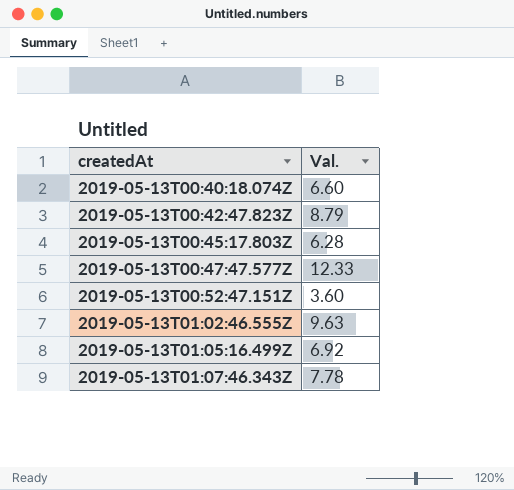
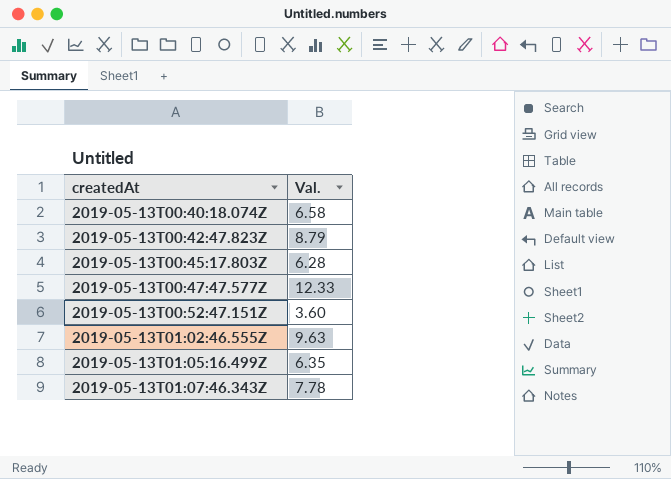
2019-05-13T00:40:18.074Z | Val.: 6.60 -> 6.58
2019-05-13T01:05:16.499Z | Val.: 6.92 -> 6.35

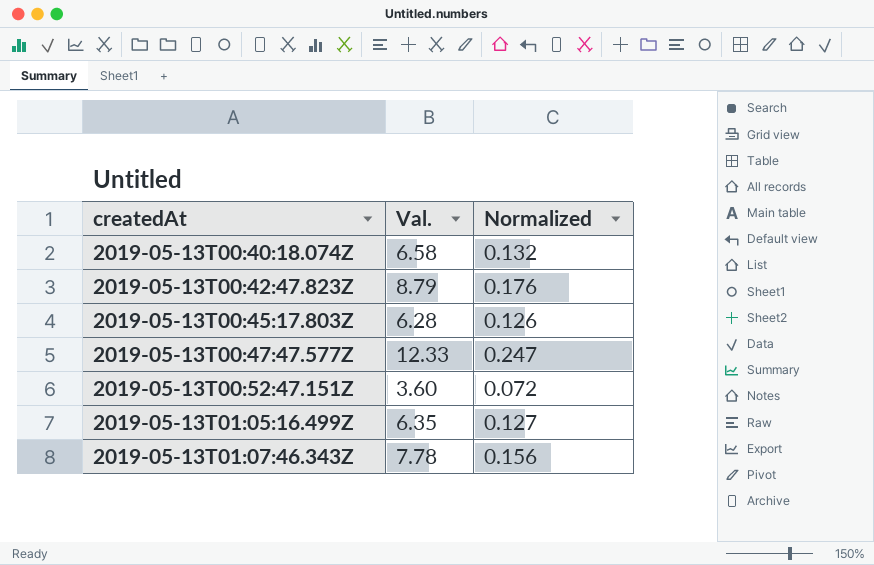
column Normalized | formula: none -> [Val.] * 0.02
row 2019-05-13T01:02:46.555Z: 9.63 -> none

